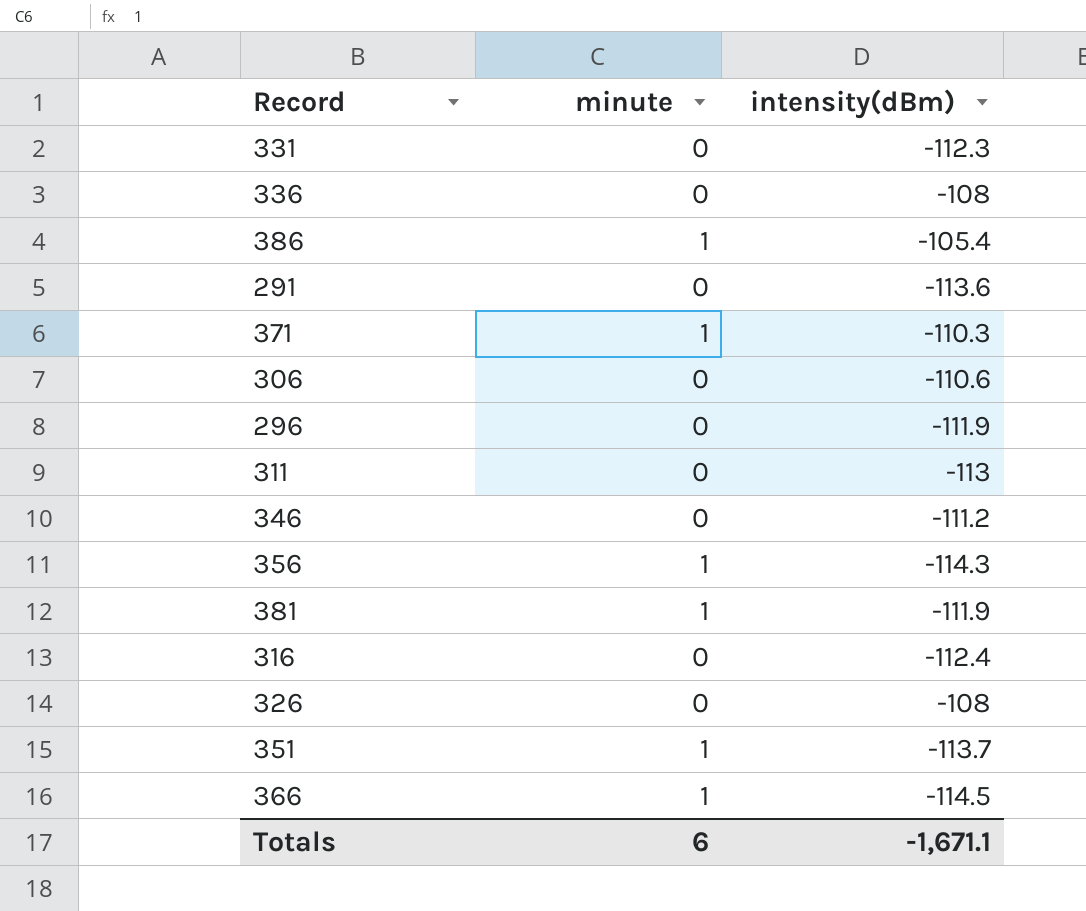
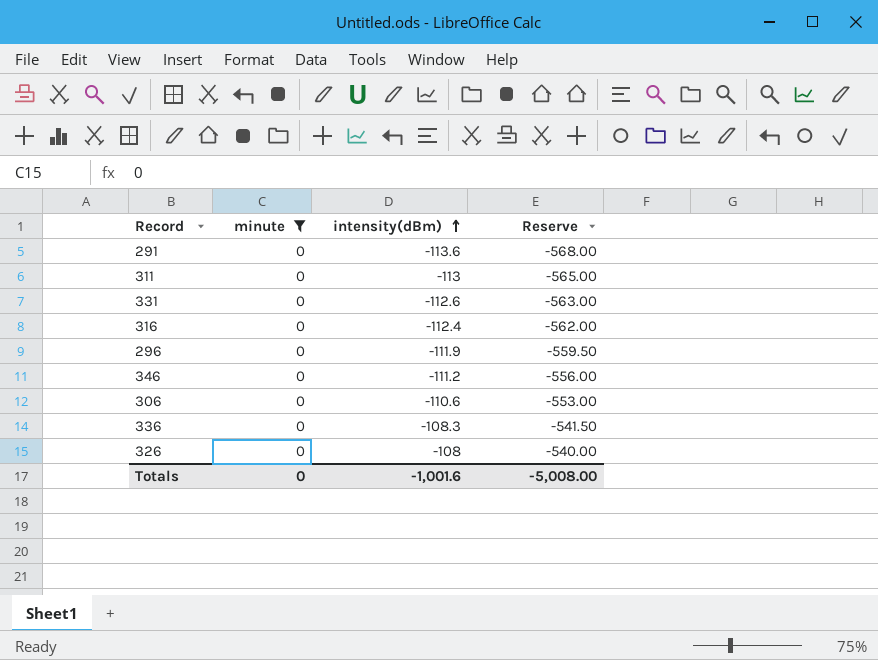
filter: none -> minute = 0
row order: none -> intensity(dBm) ascending
column Reserve | formula: none -> [intensity(dBm)] * 5
331 | intensity(dBm): -112.3 -> -112.6
336 | intensity(dBm): -108 -> -108.3
Totals | minute: 6 -> 0
Totals | intensity(dBm): -1,671.1 -> -1,001.6

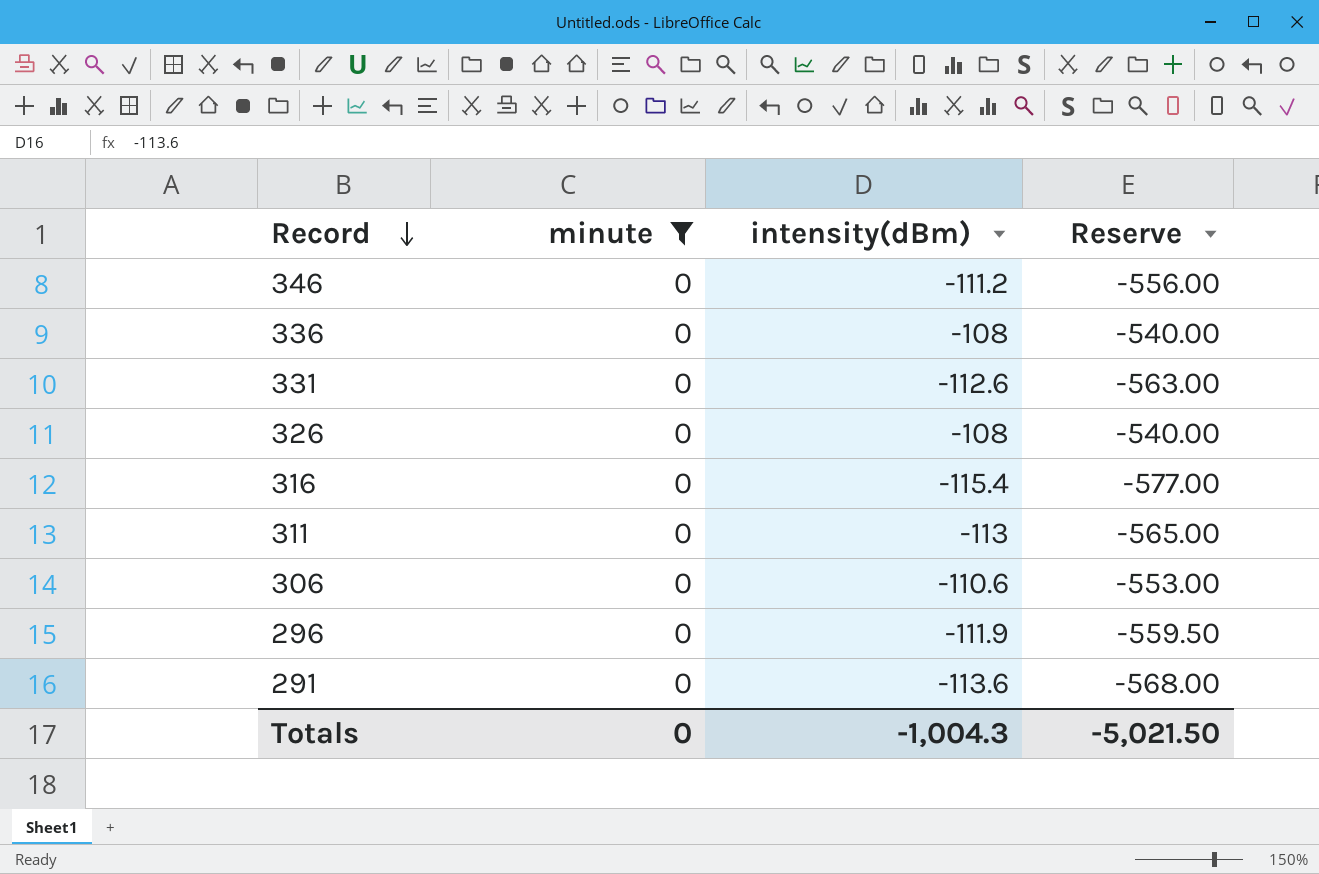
row order: intensity(dBm) ascending -> Record descending
336 | intensity(dBm): -108.3 -> -108
336 | Reserve: -541.50 -> -540.00
316 | intensity(dBm): -112.4 -> -115.4
316 | Reserve: -562.00 -> -577.00
Totals | intensity(dBm): -1,001.6 -> -1,004.3
Totals | Reserve: -5,008.00 -> -5,021.50

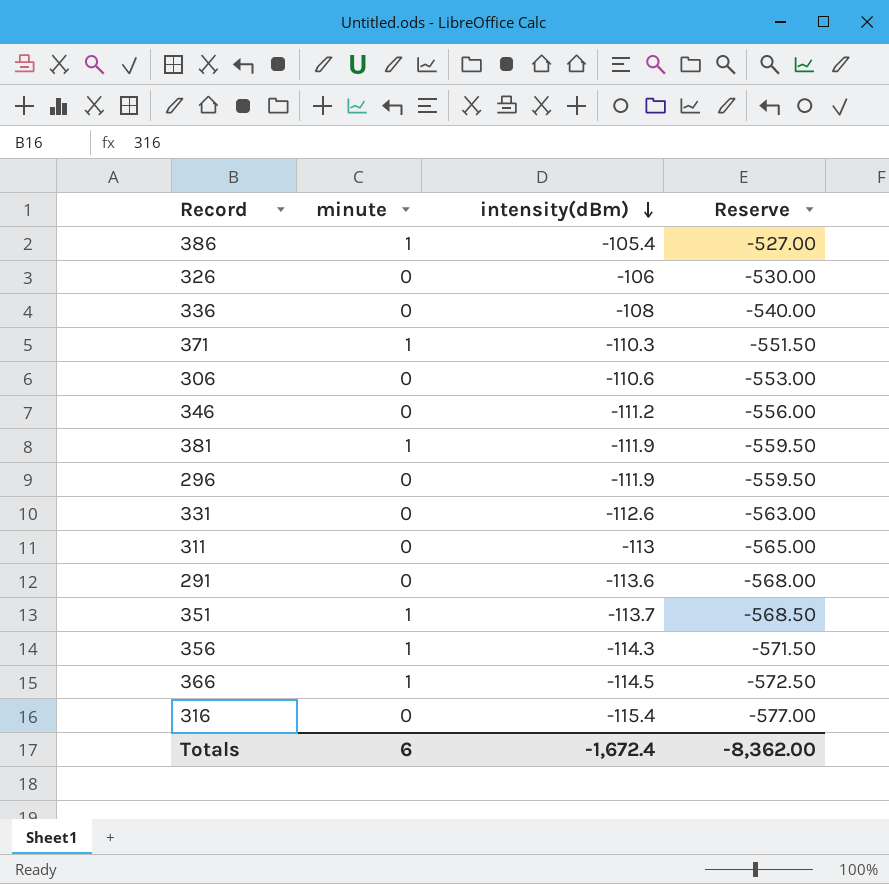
filter: minute = 0 -> none
row order: Record descending -> intensity(dBm) descending
326 | intensity(dBm): -108 -> -106
326 | Reserve: -540.00 -> -530.00
Totals | minute: 0 -> 6
Totals | intensity(dBm): -1,004.3 -> -1,672.4
Totals | Reserve: -5,021.50 -> -8,362.00

